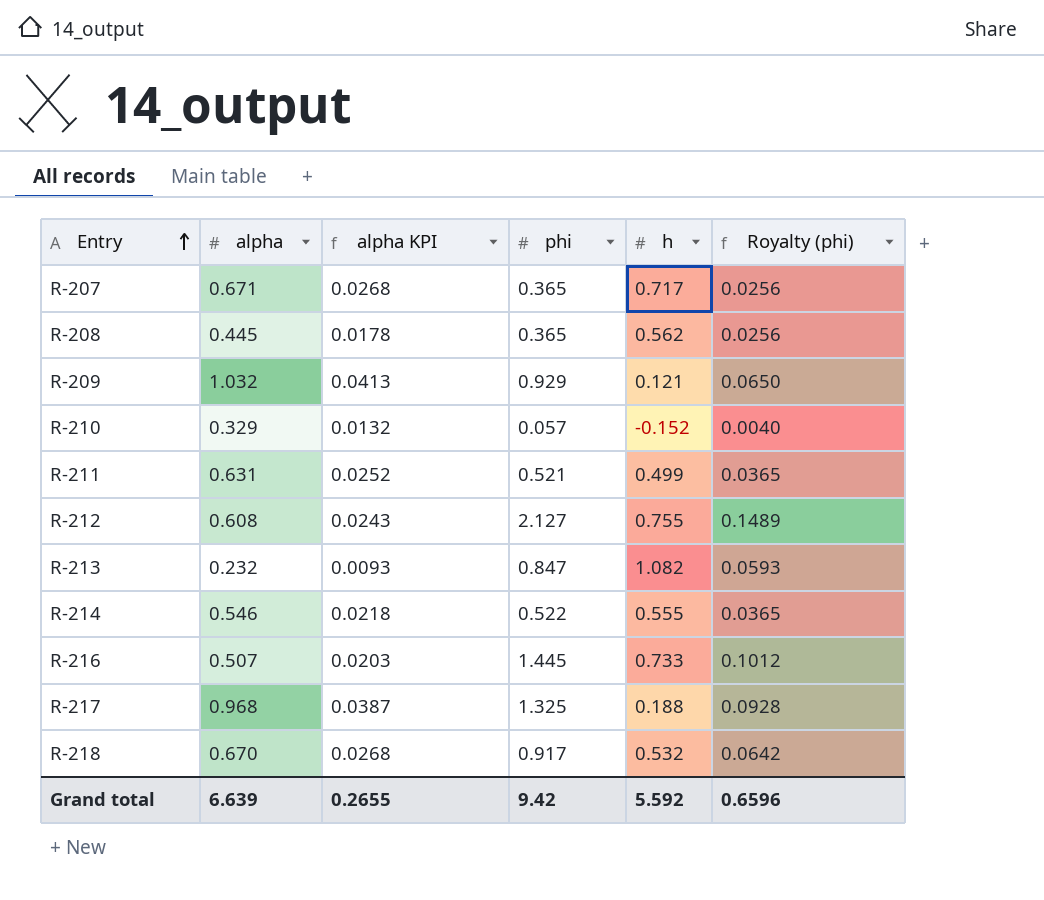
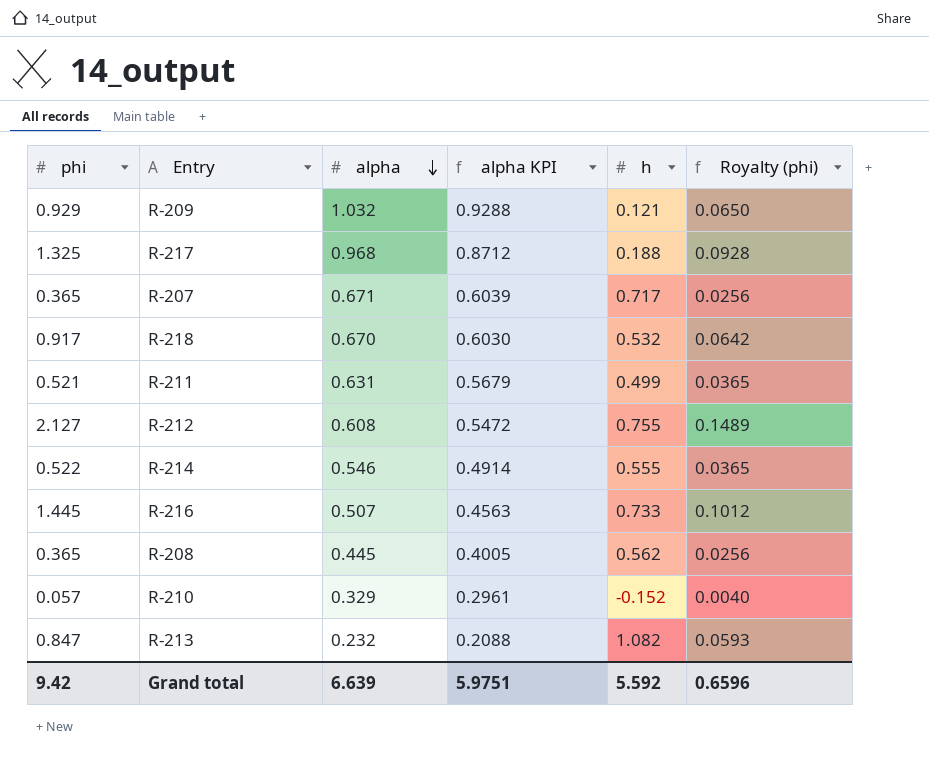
row order: Entry ascending -> alpha descending
column phi | position: 4 -> 1
column alpha KPI | formula: [alpha] * 0.04 -> [alpha] * 0.9
Grand total | alpha KPI: 0.2655 -> 5.9751

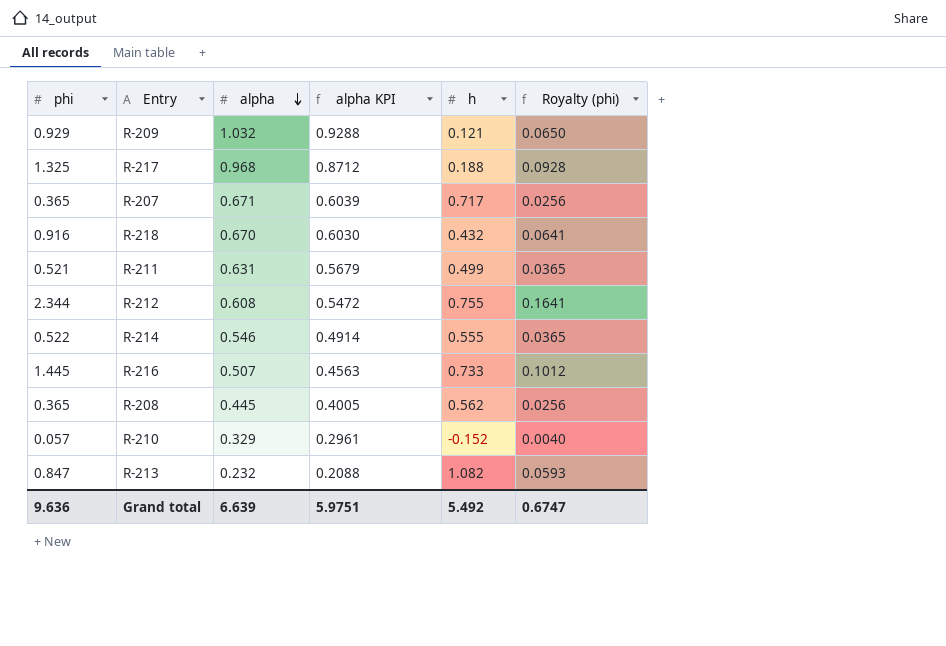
R-218 | phi: 0.917 -> 0.916
R-218 | h: 0.532 -> 0.432
R-218 | Royalty (phi): 0.0642 -> 0.0641
R-212 | phi: 2.127 -> 2.344
R-212 | Royalty (phi): 0.1489 -> 0.1641
Grand total | phi: 9.42 -> 9.636
Grand total | h: 5.592 -> 5.492
Grand total | Royalty (phi): 0.6596 -> 0.6747

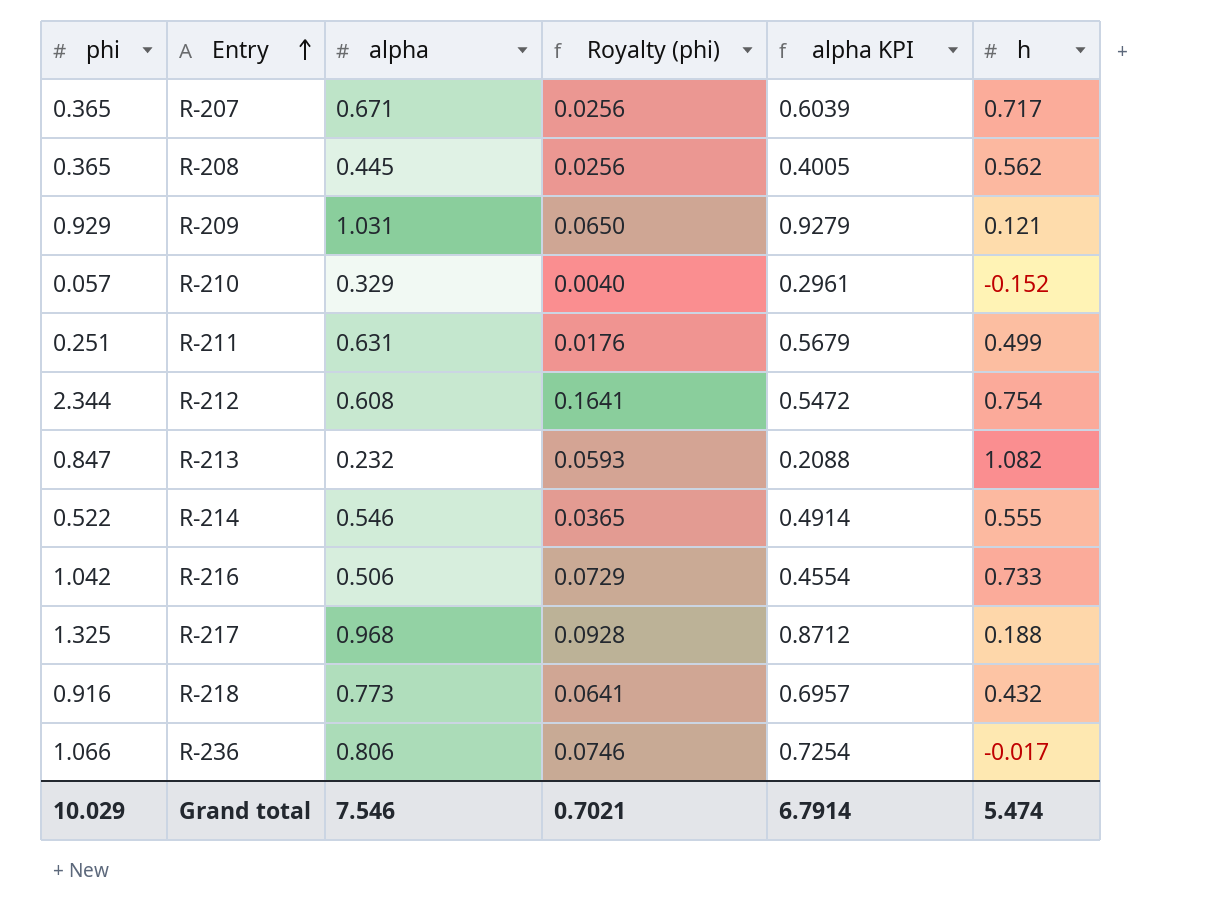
row order: alpha descending -> Entry ascending
column Royalty (phi) | position: 6 -> 4
R-209 | alpha: 1.032 -> 1.031
R-209 | alpha KPI: 0.9288 -> 0.9279
R-211 | phi: 0.521 -> 0.251
R-211 | Royalty (phi): 0.0365 -> 0.0176
R-212 | h: 0.755 -> 0.754
R-216 | phi: 1.445 -> 1.042
R-216 | alpha: 0.507 -> 0.506
R-216 | Royalty (phi): 0.1012 -> 0.0729
R-216 | alpha KPI: 0.4563 -> 0.4554
R-218 | alpha: 0.670 -> 0.773
R-218 | alpha KPI: 0.6030 -> 0.6957
row R-236: none -> 1.066 | 0.806 | 0.0746 | 0.7254 | -0.017
Grand total | phi: 9.636 -> 10.029
Grand total | alpha: 6.639 -> 7.546
Grand total | Royalty (phi): 0.6747 -> 0.7021
Grand total | alpha KPI: 5.9751 -> 6.7914
Grand total | h: 5.492 -> 5.474

